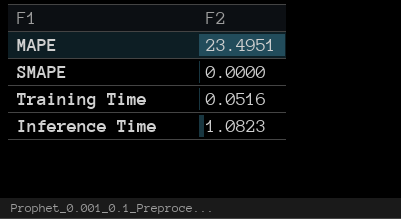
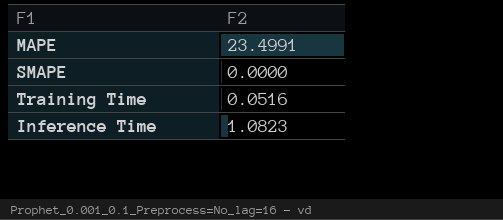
MAPE | F2: 23.4951 -> 23.4991

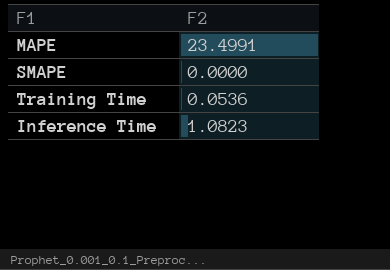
Training Time | F2: 0.0516 -> 0.0536

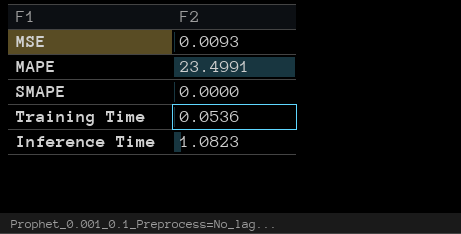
row MSE: none -> 0.0093

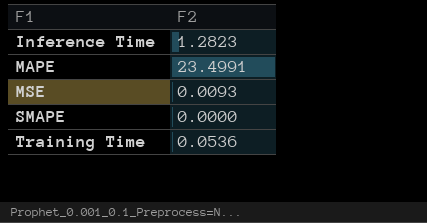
row order: none -> F1 ascending
Inference Time | F2: 1.0823 -> 1.2823

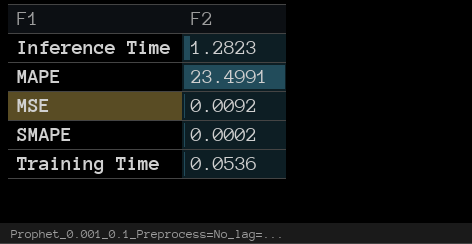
MSE | F2: 0.0093 -> 0.0092
SMAPE | F2: 0.0000 -> 0.0002

